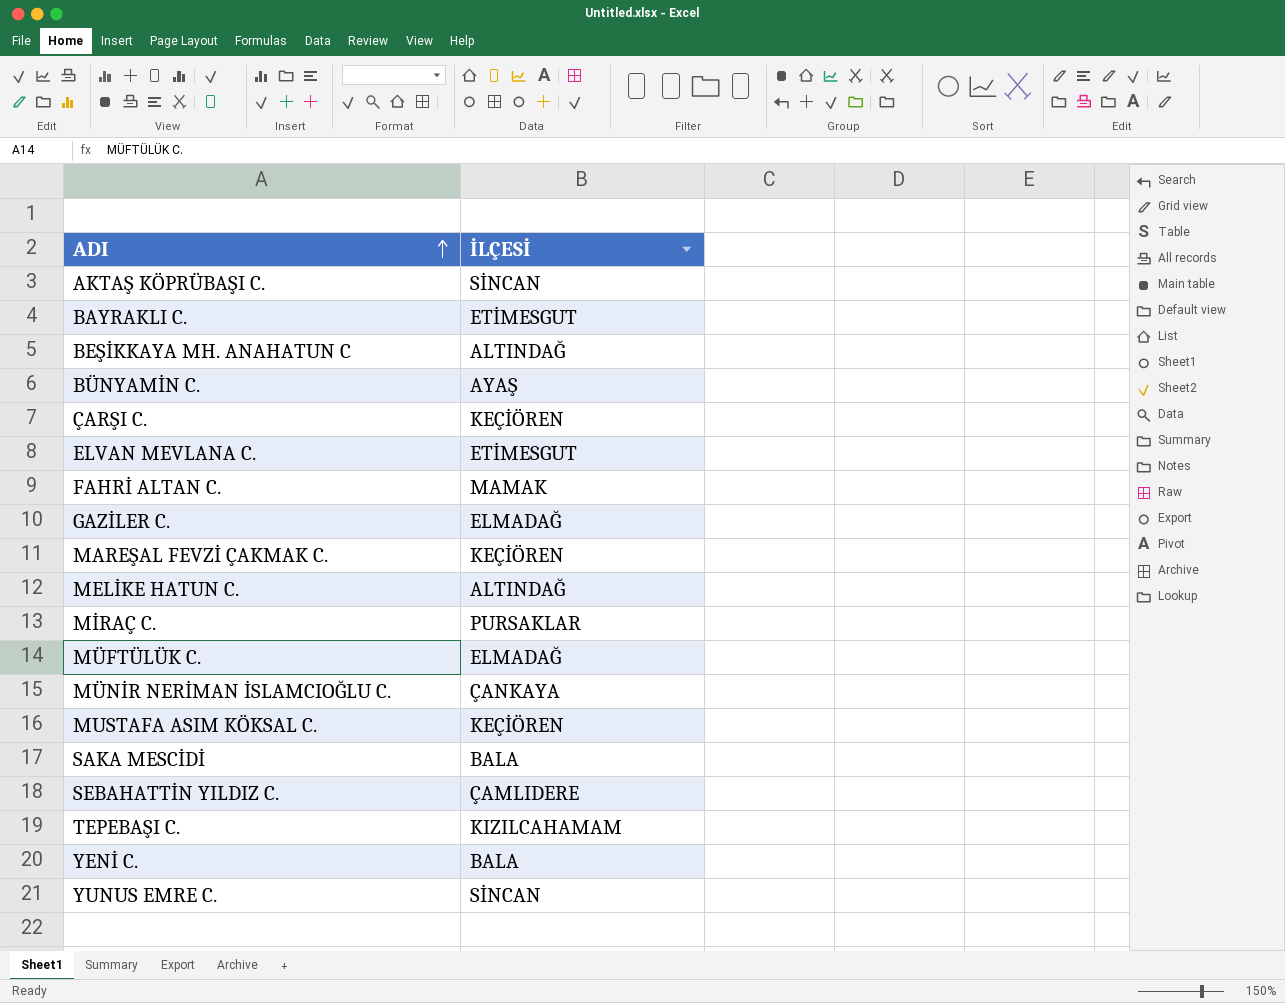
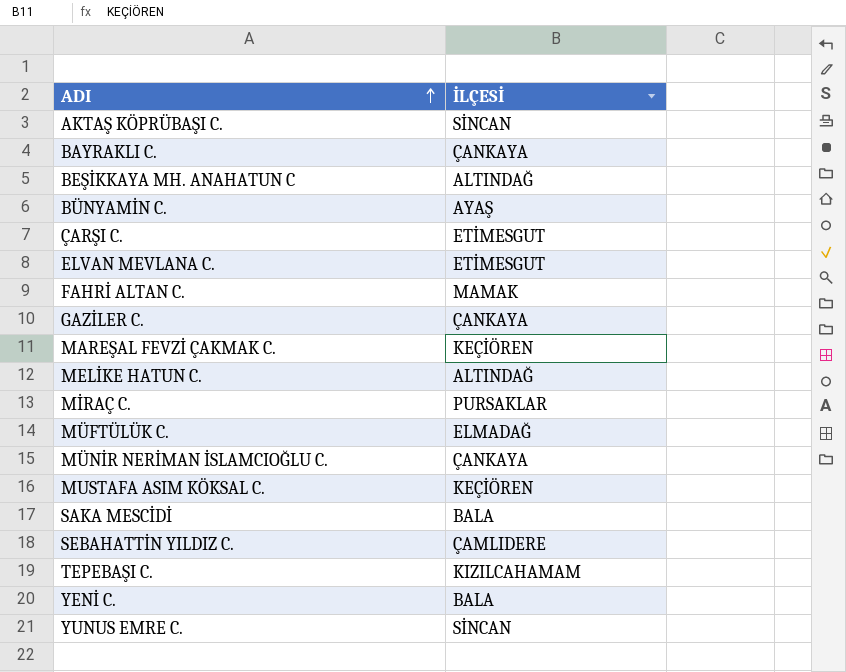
BAYRAKLI C. | İLÇESİ: ETİMESGUT -> ÇANKAYA
ÇARŞI C. | İLÇESİ: KEÇİÖREN -> ETİMESGUT
GAZİLER C. | İLÇESİ: ELMADAĞ -> ÇANKAYA

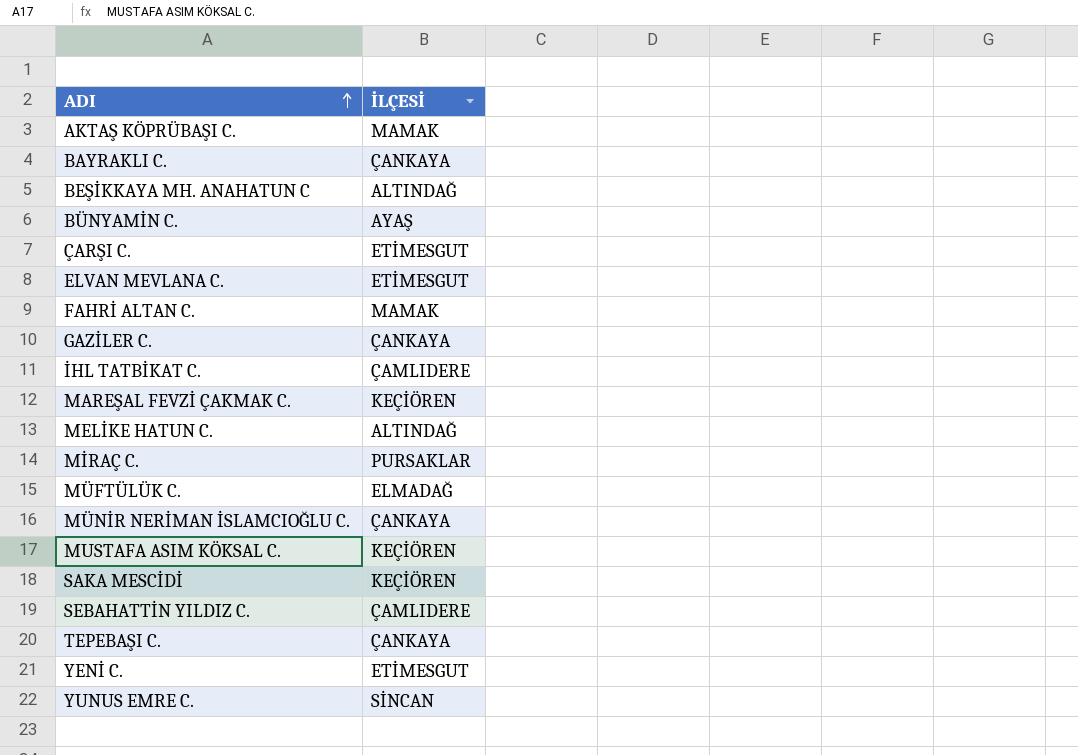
AKTAŞ KÖPRÜBAŞI C. | İLÇESİ: SİNCAN -> MAMAK
row İHL TATBİKAT C.: none -> ÇAMLIDERE
SAKA MESCİDİ | İLÇESİ: BALA -> KEÇİÖREN
TEPEBAŞI C. | İLÇESİ: KIZILCAHAMAM -> ÇANKAYA
YENİ C. | İLÇESİ: BALA -> ETİMESGUT

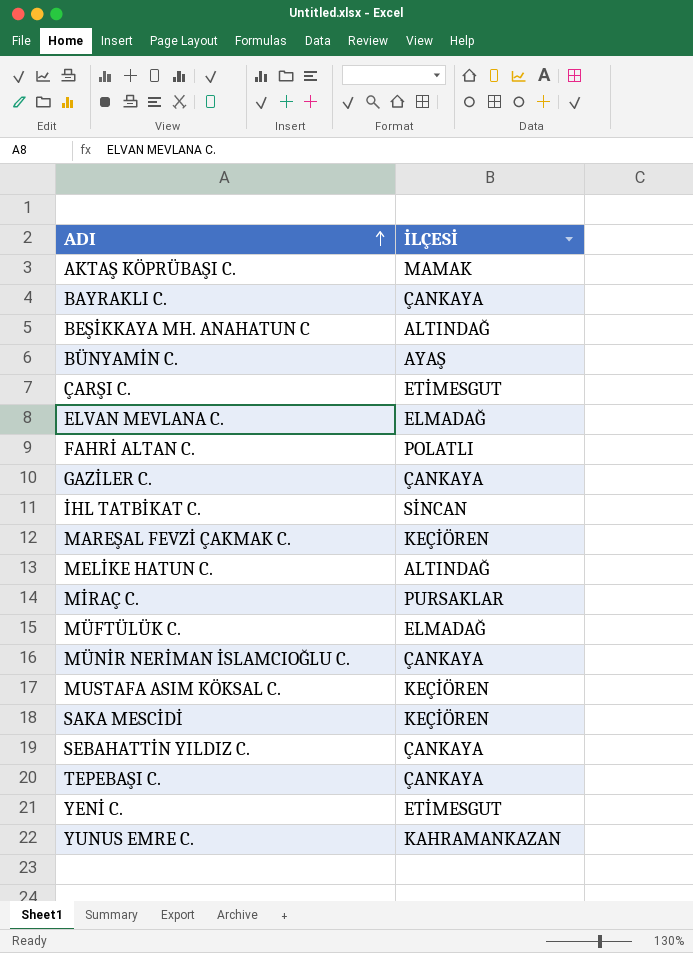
ELVAN MEVLANA C. | İLÇESİ: ETİMESGUT -> ELMADAĞ
FAHRİ ALTAN C. | İLÇESİ: MAMAK -> POLATLI
İHL TATBİKAT C. | İLÇESİ: ÇAMLIDERE -> SİNCAN
SEBAHATTİN YILDIZ C. | İLÇESİ: ÇAMLIDERE -> ÇANKAYA
YUNUS EMRE C. | İLÇESİ: SİNCAN -> KAHRAMANKAZAN

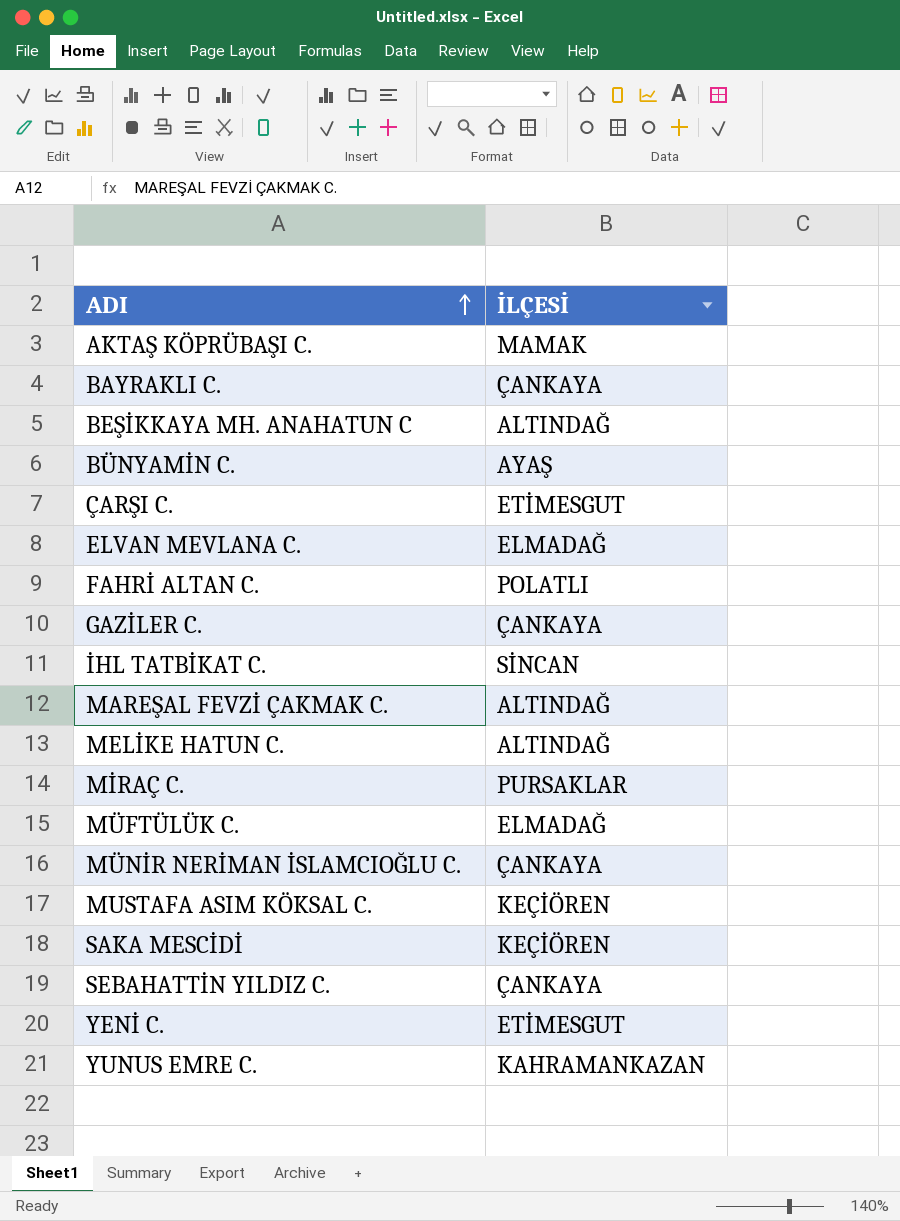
row TEPEBAŞI C.: ÇANKAYA -> none
MAREŞAL FEVZİ ÇAKMAK C. | İLÇESİ: KEÇİÖREN -> ALTINDAĞ

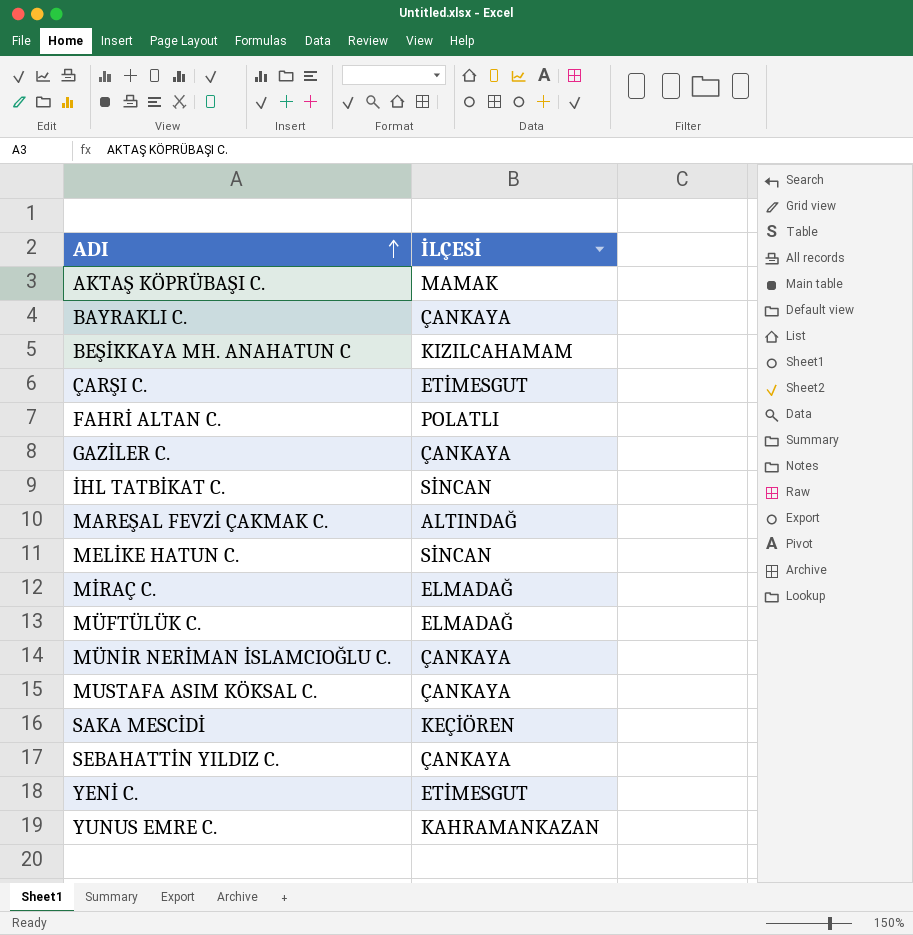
row BÜNYAMİN C.: AYAŞ -> none
row ELVAN MEVLANA C.: ELMADAĞ -> none
BEŞİKKAYA MH. ANAHATUN C | İLÇESİ: ALTINDAĞ -> KIZILCAHAMAM
MELİKE HATUN C. | İLÇESİ: ALTINDAĞ -> SİNCAN
MİRAÇ C. | İLÇESİ: PURSAKLAR -> ELMADAĞ
MUSTAFA ASIM KÖKSAL C. | İLÇESİ: KEÇİÖREN -> ÇANKAYA

